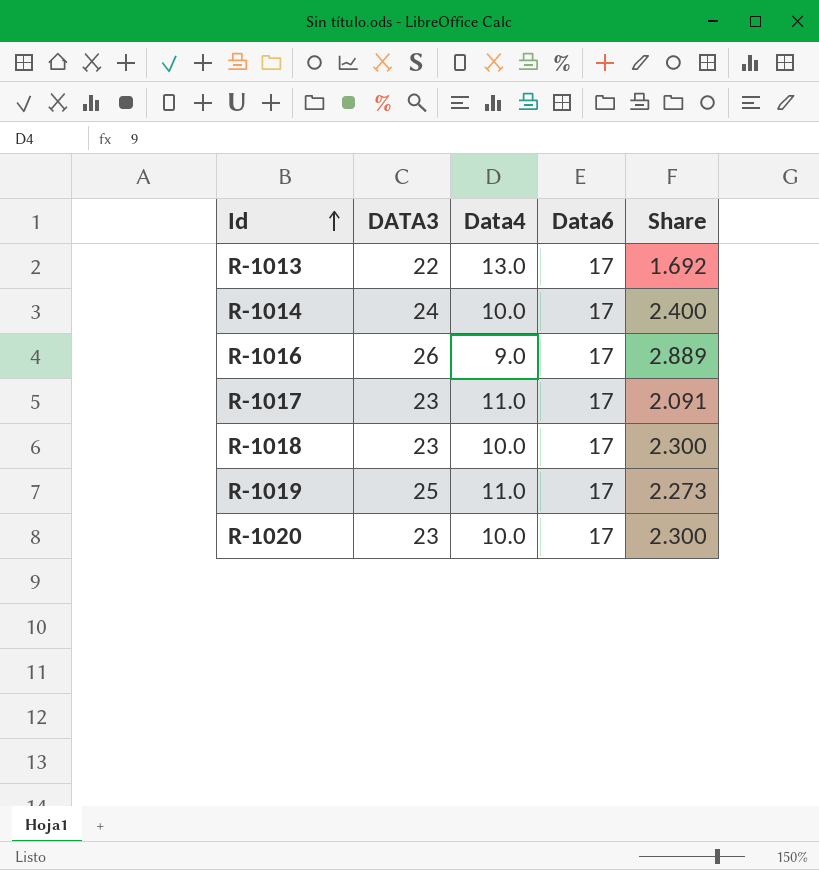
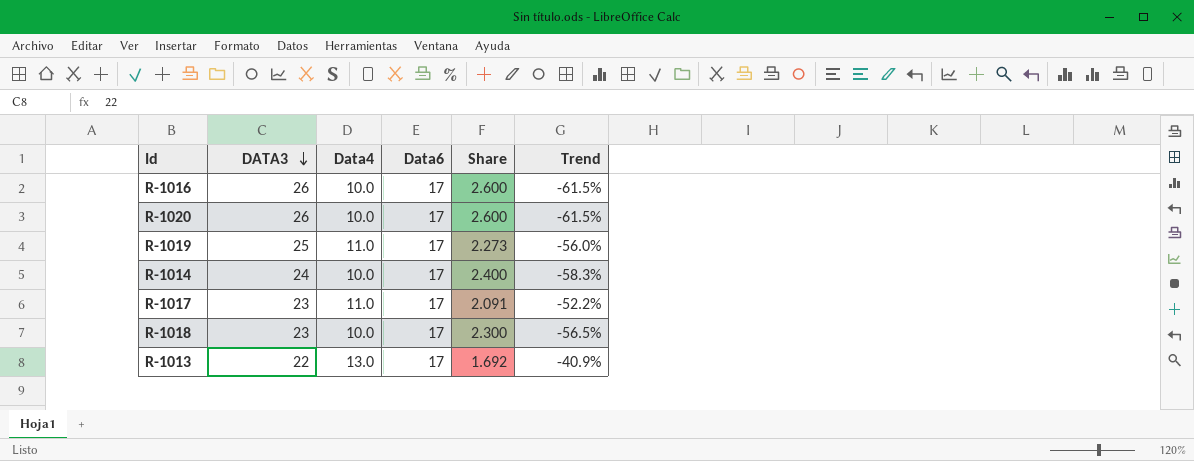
row order: Id ascending -> DATA3 descending
column Trend | formula: none -> ([Data4] - [DATA3]) / [DATA3]
R-1016 | Data4: 9.0 -> 10.0
R-1016 | Share: 2.889 -> 2.600
R-1020 | DATA3: 23 -> 26
R-1020 | Share: 2.300 -> 2.600

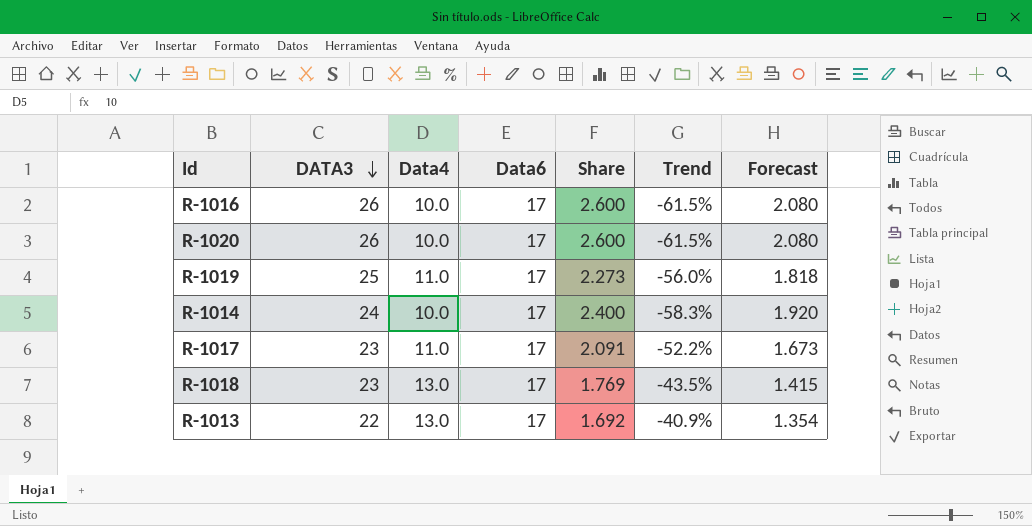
column Forecast | formula: none -> [Share] * 0.8
R-1018 | Data4: 10.0 -> 13.0
R-1018 | Share: 2.300 -> 1.769
R-1018 | Trend: -56.5% -> -43.5%

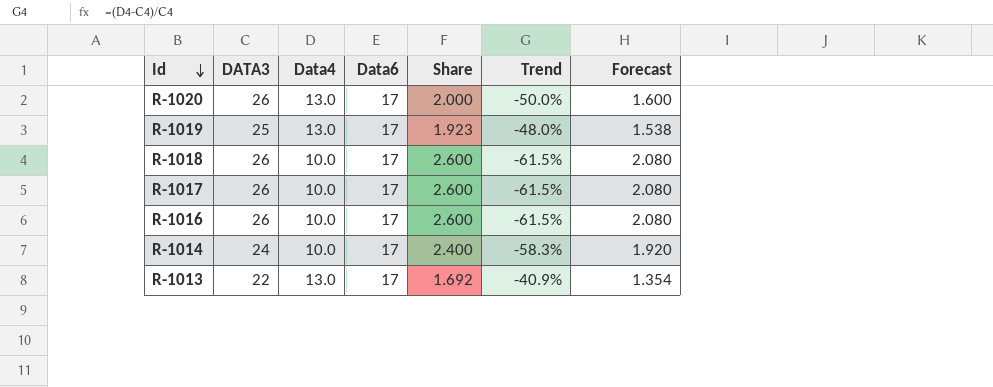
row order: DATA3 descending -> Id descending
R-1020 | Data4: 10.0 -> 13.0
R-1020 | Share: 2.600 -> 2.000
R-1020 | Trend: -61.5% -> -50.0%
R-1020 | Forecast: 2.080 -> 1.600
R-1019 | Data4: 11.0 -> 13.0
R-1019 | Share: 2.273 -> 1.923
R-1019 | Trend: -56.0% -> -48.0%
R-1019 | Forecast: 1.818 -> 1.538
R-1018 | DATA3: 23 -> 26
R-1018 | Data4: 13.0 -> 10.0
R-1018 | Share: 1.769 -> 2.600
R-1018 | Trend: -43.5% -> -61.5%
R-1018 | Forecast: 1.415 -> 2.080
R-1017 | DATA3: 23 -> 26
R-1017 | Data4: 11.0 -> 10.0
R-1017 | Share: 2.091 -> 2.600
R-1017 | Trend: -52.2% -> -61.5%
R-1017 | Forecast: 1.673 -> 2.080

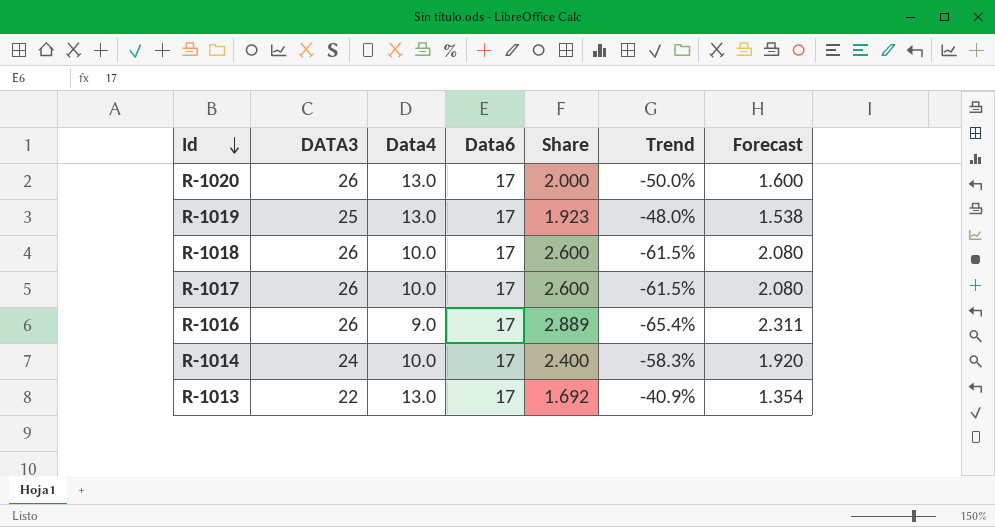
R-1016 | Data4: 10.0 -> 9.0
R-1016 | Share: 2.600 -> 2.889
R-1016 | Trend: -61.5% -> -65.4%
R-1016 | Forecast: 2.080 -> 2.311

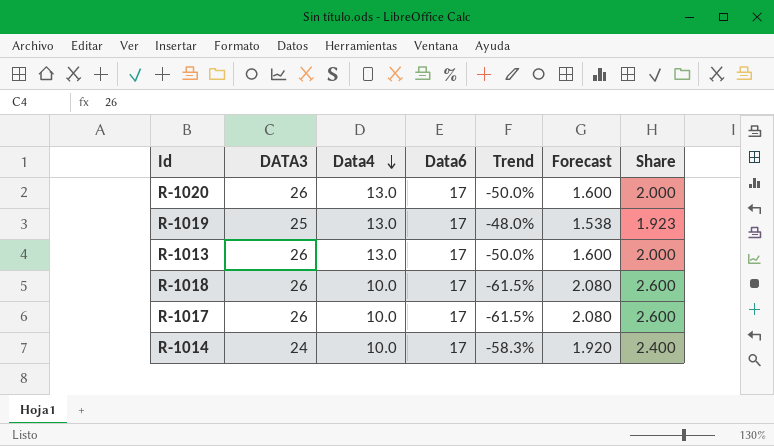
row order: Id descending -> Data4 descending
column Share | position: 5 -> 7
row R-1016: 26 | 9.0 | 17 | 2.889 | -65.4% | 2.311 -> none
R-1013 | DATA3: 22 -> 26
R-1013 | Trend: -40.9% -> -50.0%
R-1013 | Forecast: 1.354 -> 1.600
R-1013 | Share: 1.692 -> 2.000

